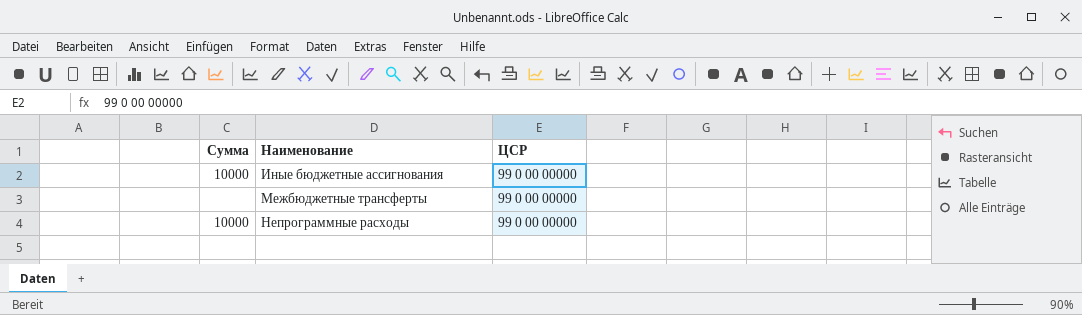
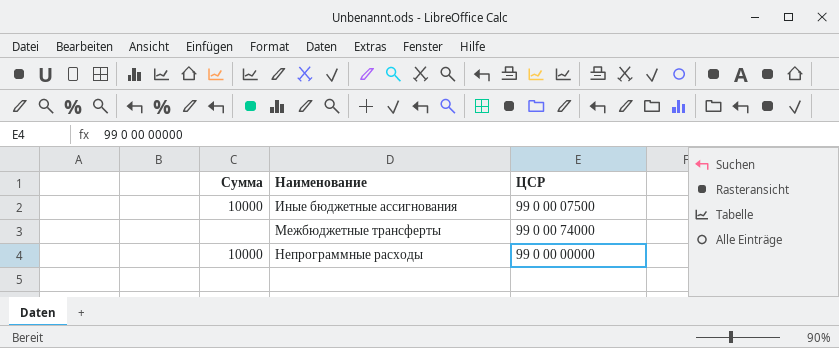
Иные бюджетные ассигнования | ЦСР: 99 0 00 00000 -> 99 0 00 07500
Межбюджетные трансферты | ЦСР: 99 0 00 00000 -> 99 0 00 74000

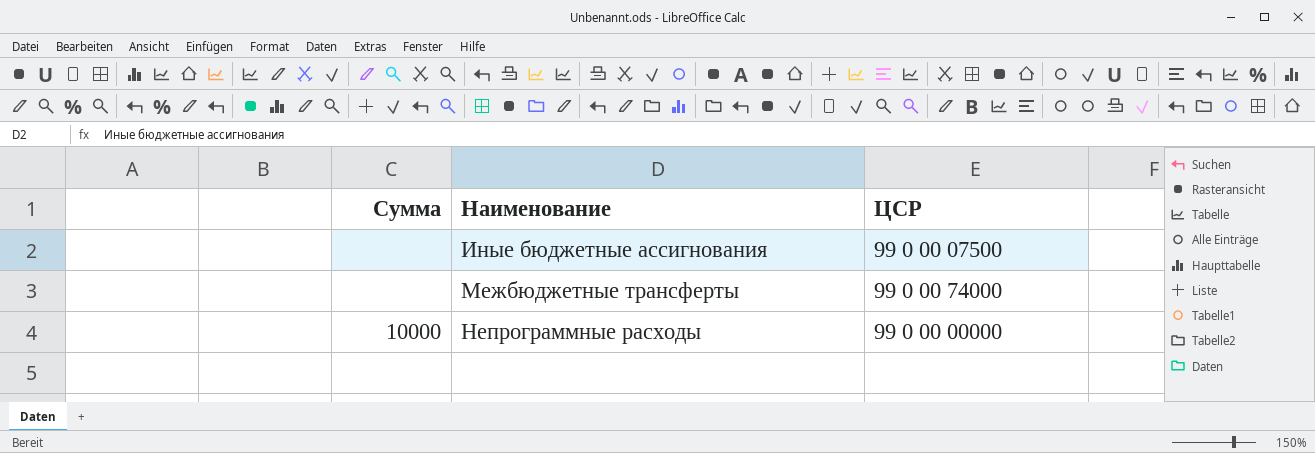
Иные бюджетные ассигнования | Сумма: 10000 -> none

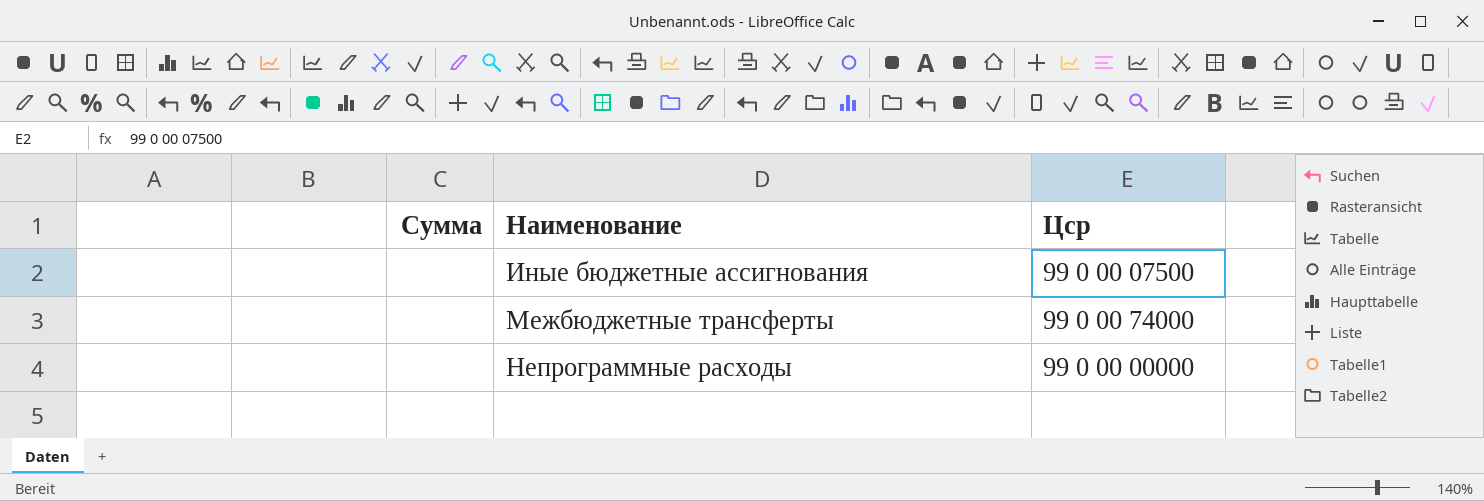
column name: ЦСР -> Цср
Непрограммные расходы | Сумма: 10000 -> none

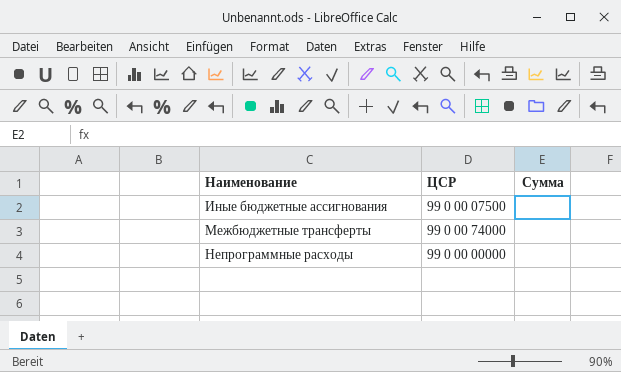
column name: Цср -> ЦСР
column Сумма | position: 1 -> 3

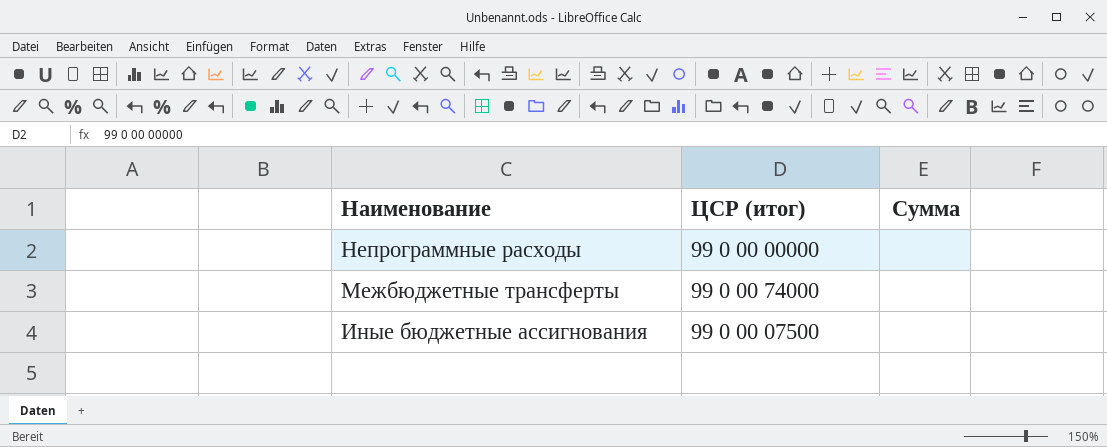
row order: Наименование ascending -> Наименование descending
column name: ЦСР -> ЦСР (итог)

